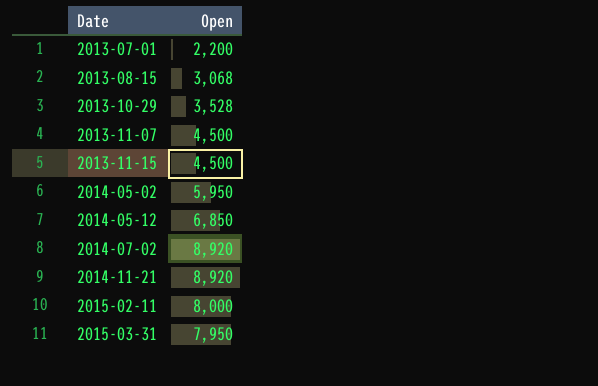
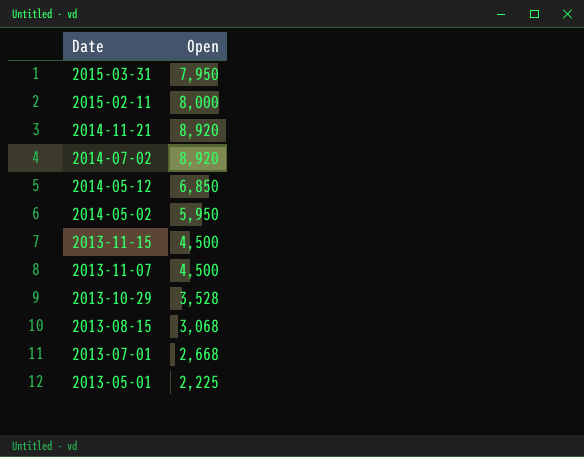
row order: Date ascending -> Date descending
2013-07-01 | Open: 2,200 -> 2,668
row 2013-05-01: none -> 2,225

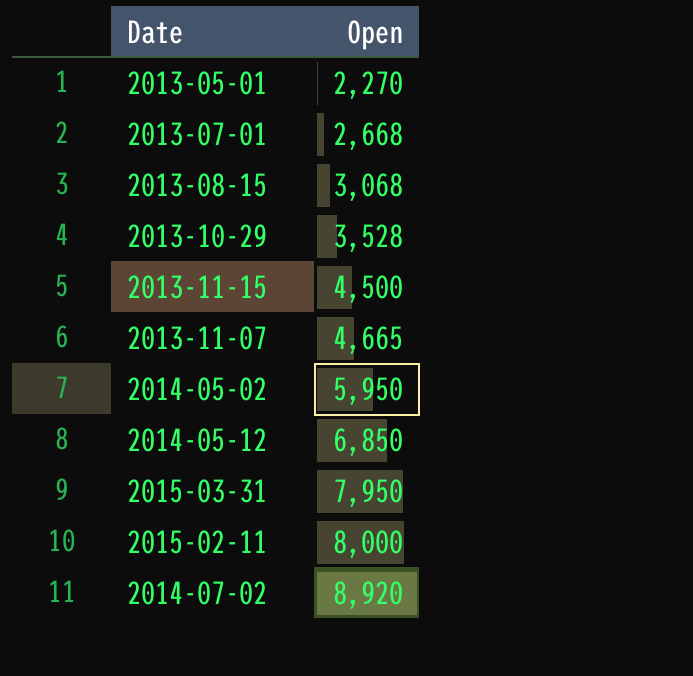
row order: Date descending -> Open ascending
row 2014-11-21: 8,920 -> none
2013-05-01 | Open: 2,225 -> 2,270
2013-11-07 | Open: 4,500 -> 4,665

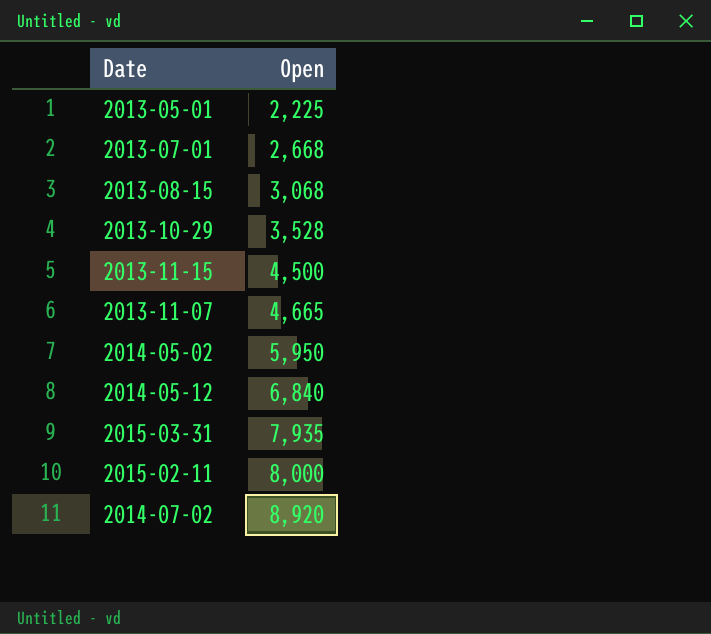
2013-05-01 | Open: 2,270 -> 2,225
2014-05-12 | Open: 6,850 -> 6,840
2015-03-31 | Open: 7,950 -> 7,935

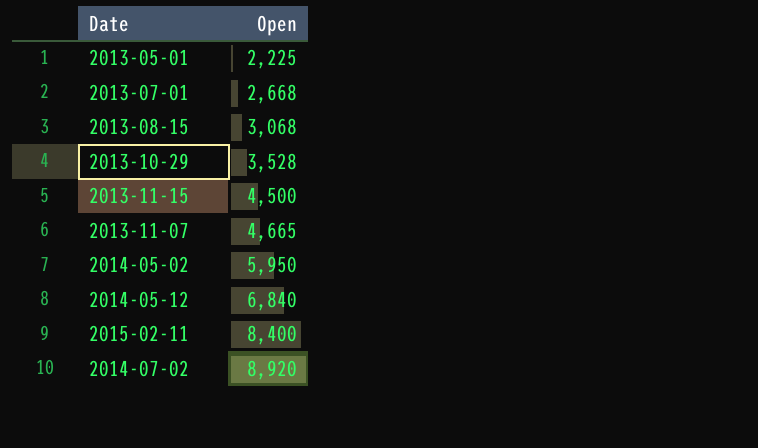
row 2015-03-31: 7,935 -> none
2015-02-11 | Open: 8,000 -> 8,400

